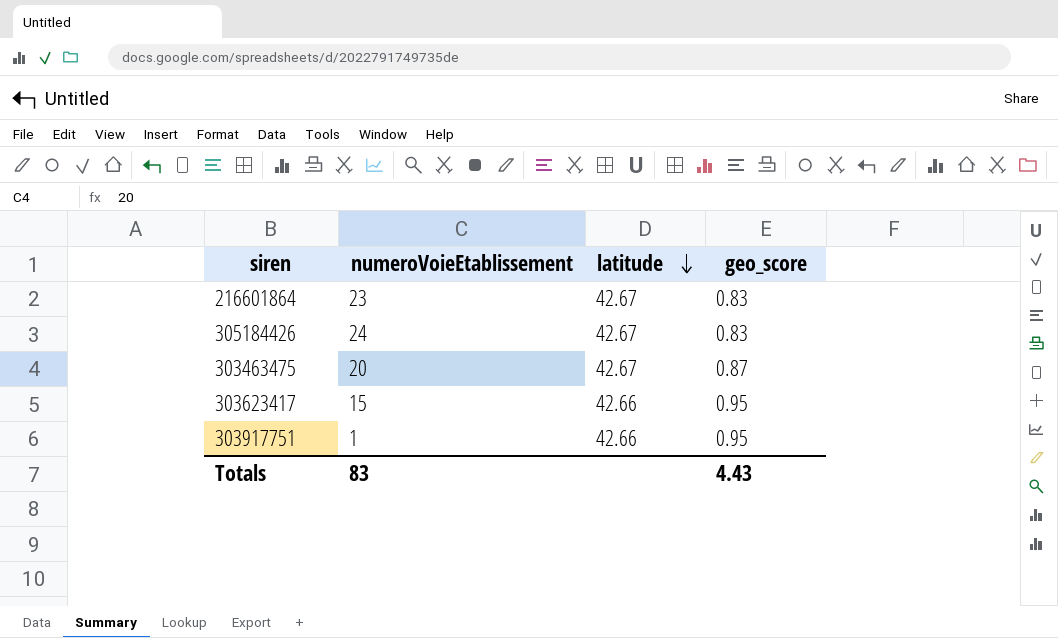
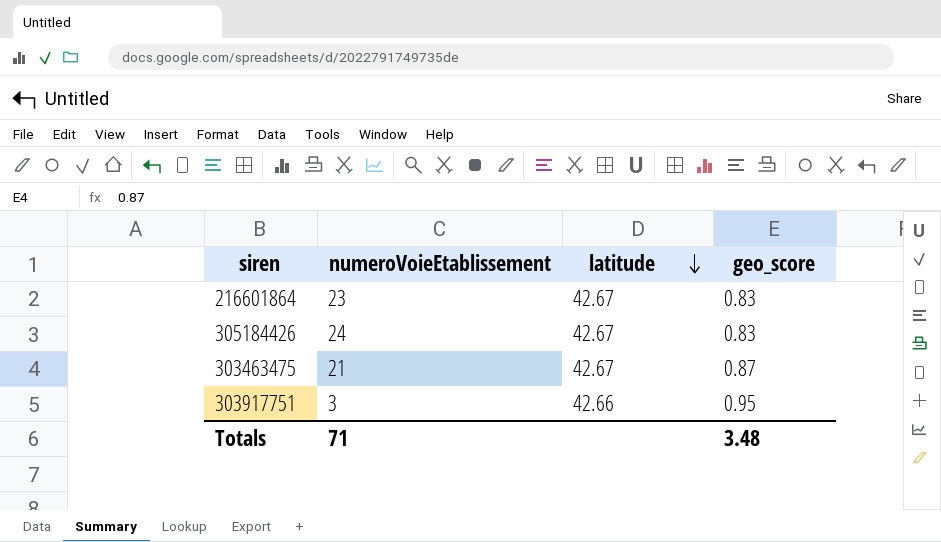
row 303623417: 15 | 42.66 | 0.95 -> none
303463475 | numeroVoieEtablissement: 20 -> 21
303917751 | numeroVoieEtablissement: 1 -> 3
Totals | numeroVoieEtablissement: 83 -> 71
Totals | geo_score: 4.43 -> 3.48

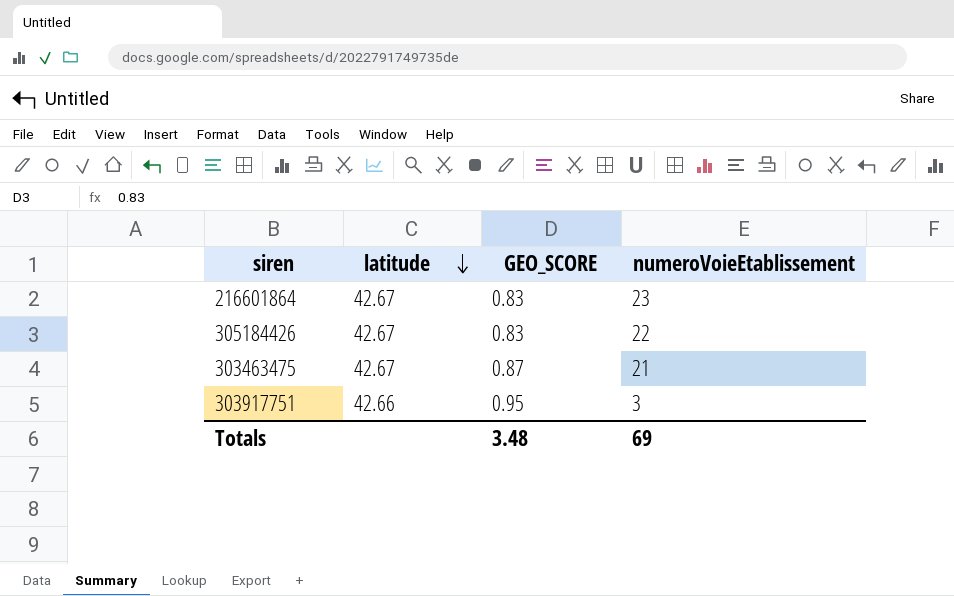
column name: geo_score -> GEO_SCORE
column numeroVoieEtablissement | position: 2 -> 4
305184426 | numeroVoieEtablissement: 24 -> 22
Totals | numeroVoieEtablissement: 71 -> 69

